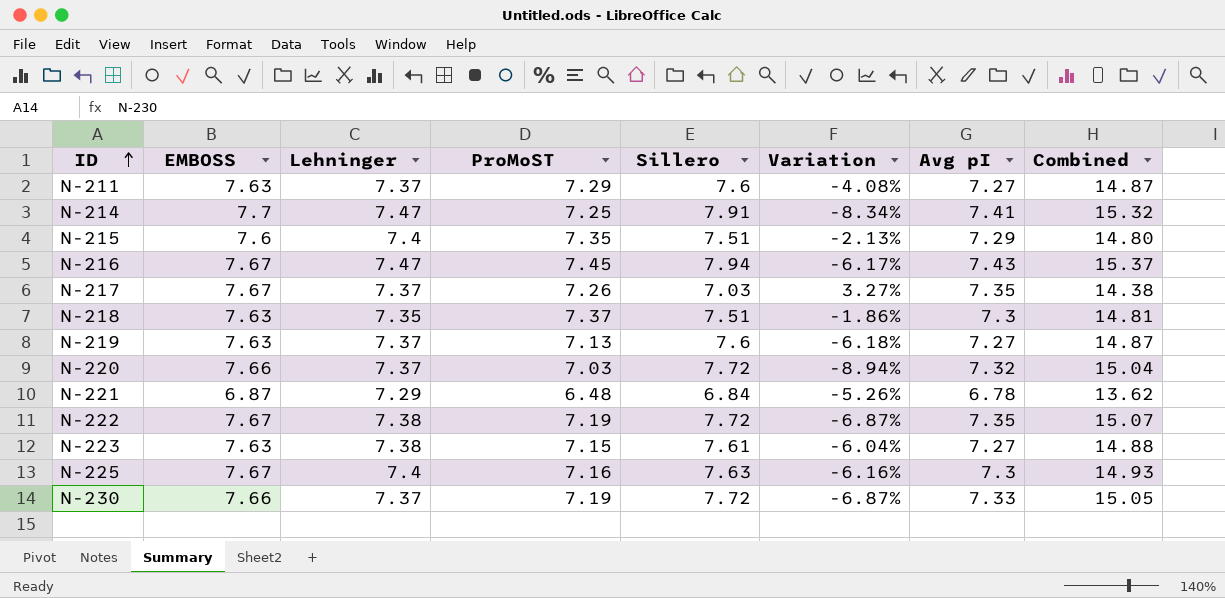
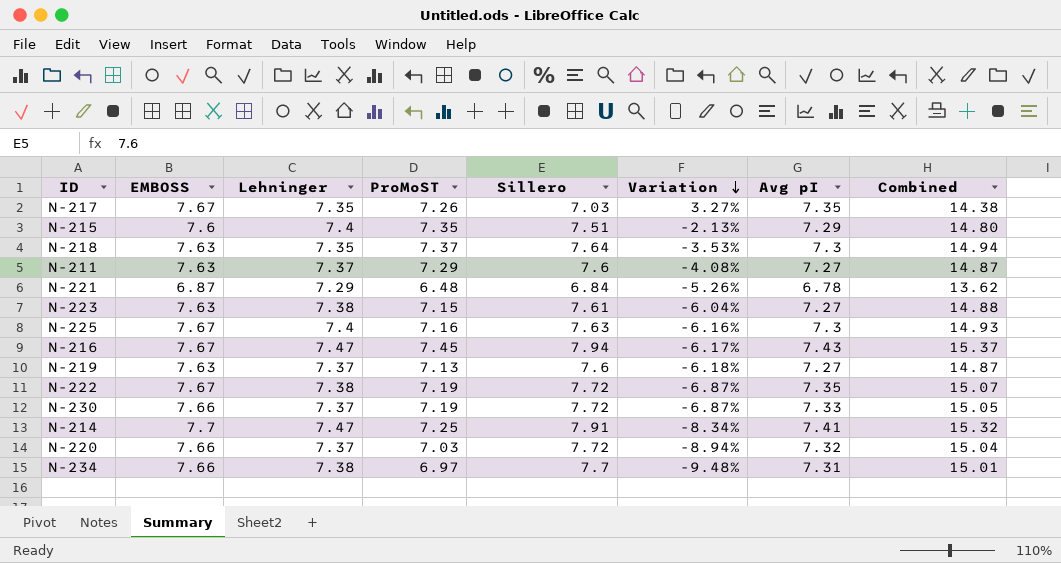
row order: ID ascending -> Variation descending
N-217 | Lehninger: 7.37 -> 7.35
N-218 | Sillero: 7.51 -> 7.64
N-218 | Variation: -1.86% -> -3.53%
N-218 | Combined: 14.81 -> 14.94
row N-234: none -> 7.66 | 7.38 | 6.97 | 7.7 | -9.48% | 7.31 | 15.01

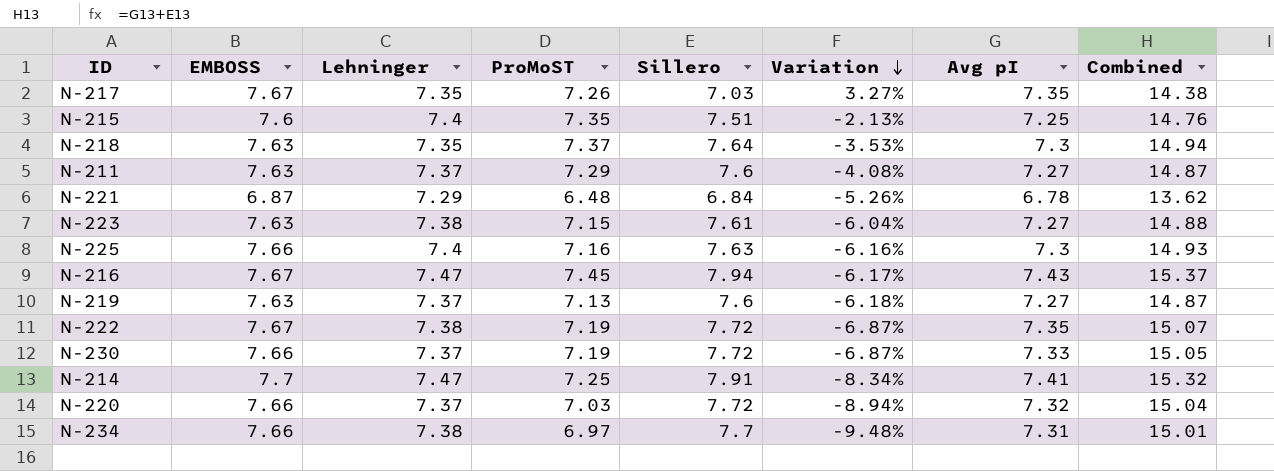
N-215 | Avg pI: 7.29 -> 7.25
N-215 | Combined: 14.80 -> 14.76
N-225 | EMBOSS: 7.67 -> 7.66

